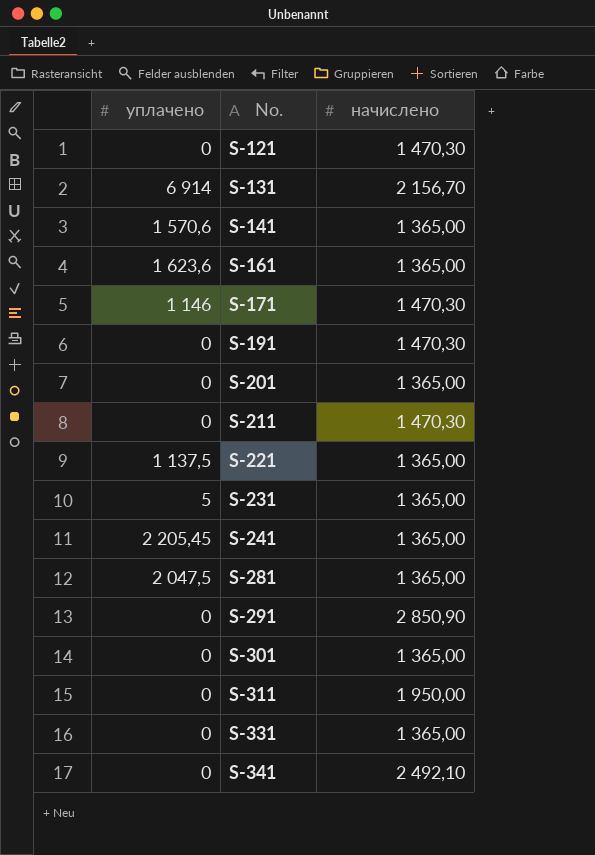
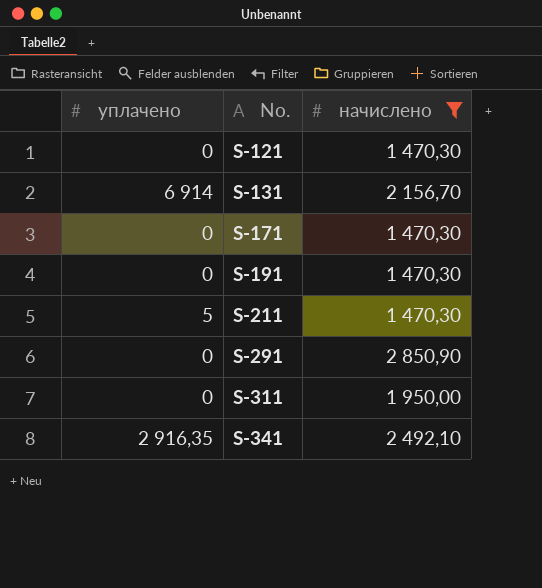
filter: none -> начислено != 1 365,00
S-171 | уплачено: 1 146 -> 0
S-211 | уплачено: 0 -> 5
S-341 | уплачено: 0 -> 2 916,35

